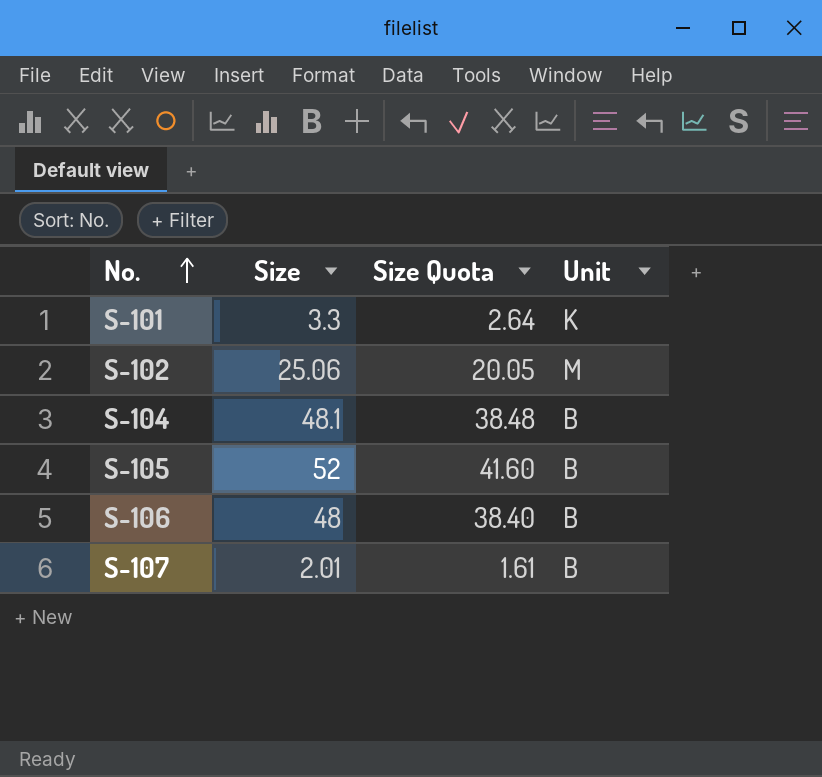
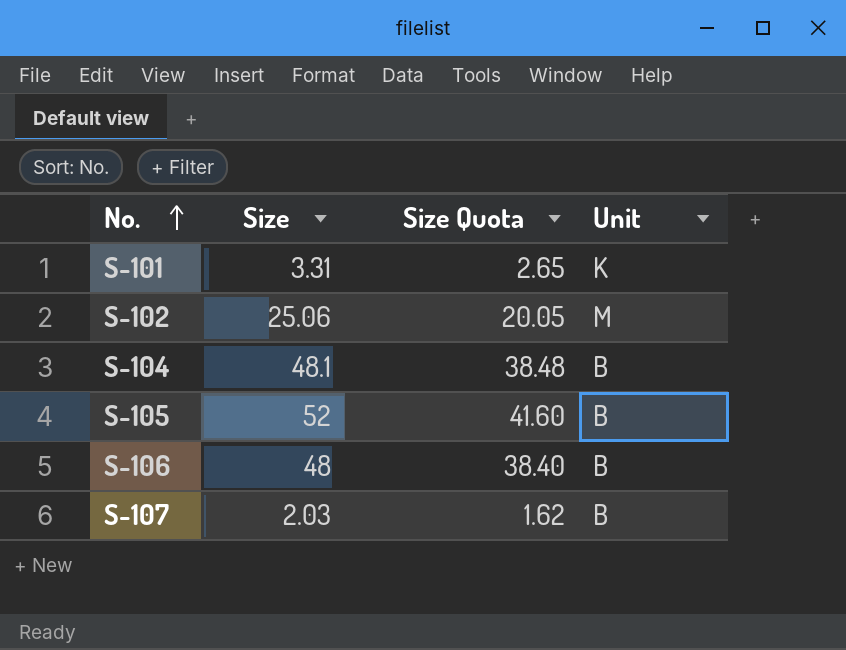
S-101 | Size: 3.3 -> 3.31
S-101 | Size Quota: 2.64 -> 2.65
S-107 | Size: 2.01 -> 2.03
S-107 | Size Quota: 1.61 -> 1.62

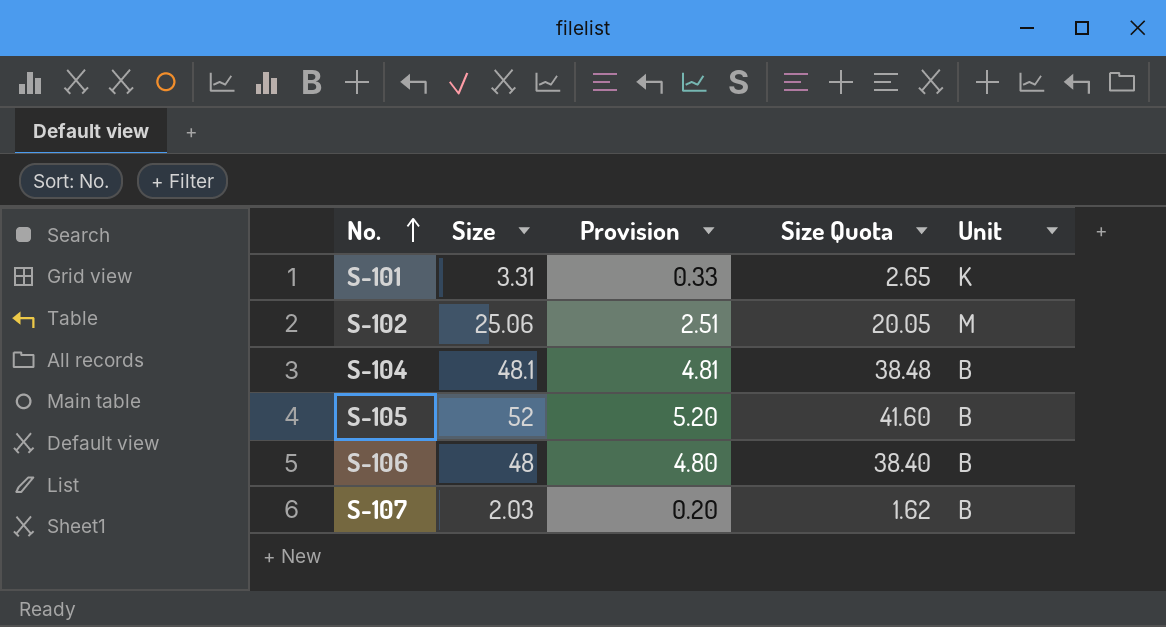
column Provision | formula: none -> [Size] * 0.1

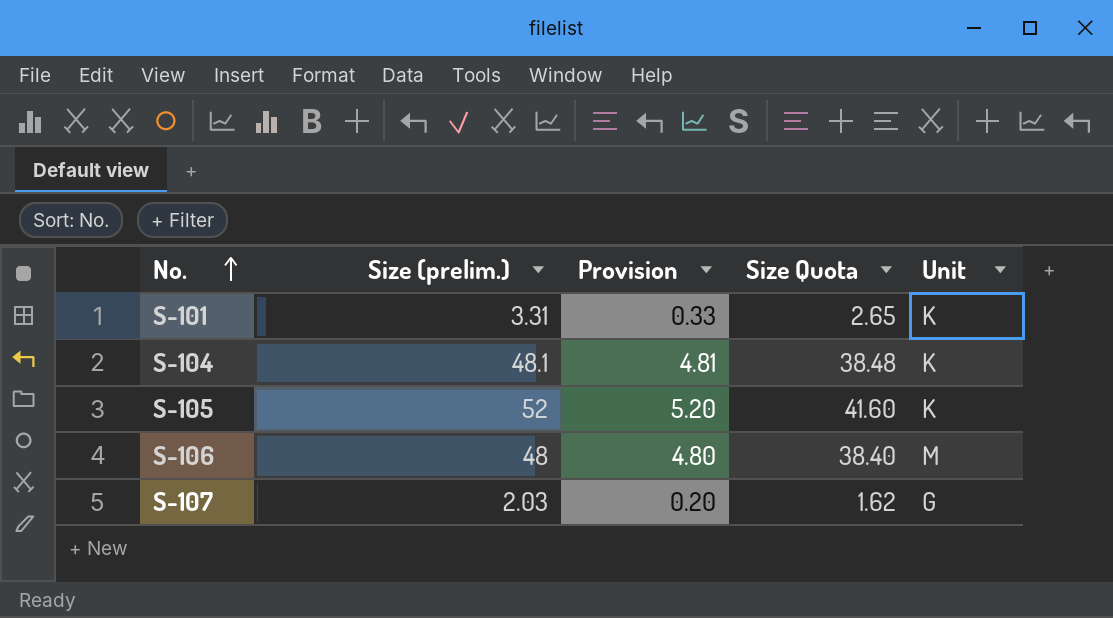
column name: Size -> Size (prelim.)
row S-102: 25.06 | 2.51 | 20.05 | M -> none
S-104 | Unit: B -> K
S-105 | Unit: B -> K
S-106 | Unit: B -> M
S-107 | Unit: B -> G

